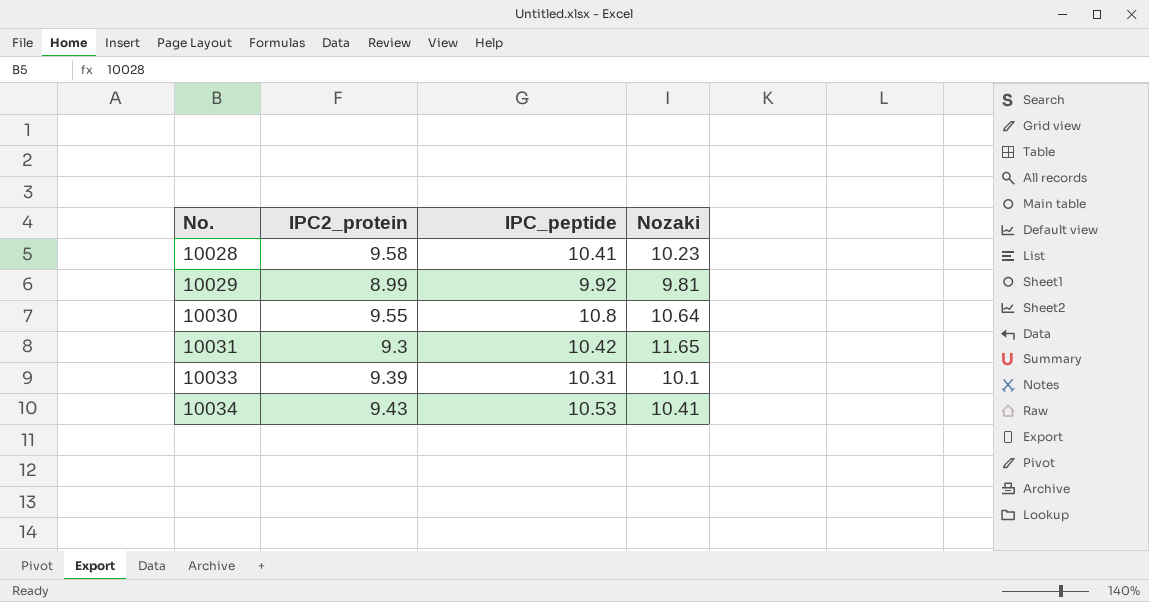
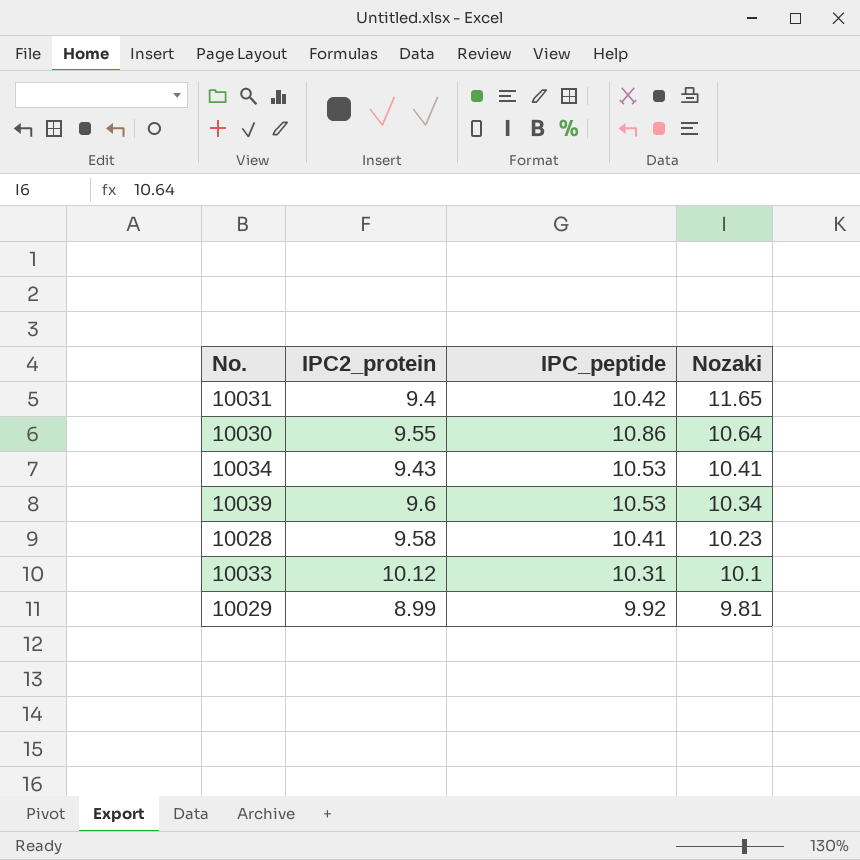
row order: No. ascending -> Nozaki descending
10031 | IPC2_protein: 9.3 -> 9.4
10030 | IPC_peptide: 10.8 -> 10.86
row 10039: none -> 9.6 | 10.53 | 10.34
10033 | IPC2_protein: 9.39 -> 10.12

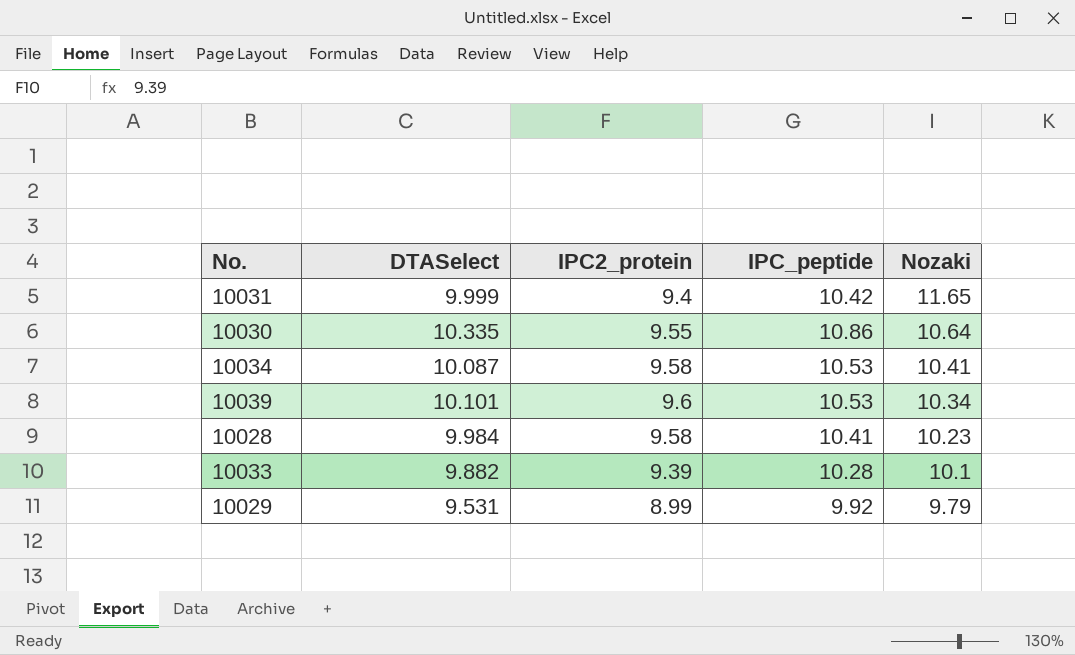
column DTASelect | position: none -> 2
10034 | IPC2_protein: 9.43 -> 9.58
10033 | IPC2_protein: 10.12 -> 9.39
10033 | IPC_peptide: 10.31 -> 10.28
10029 | Nozaki: 9.81 -> 9.79

